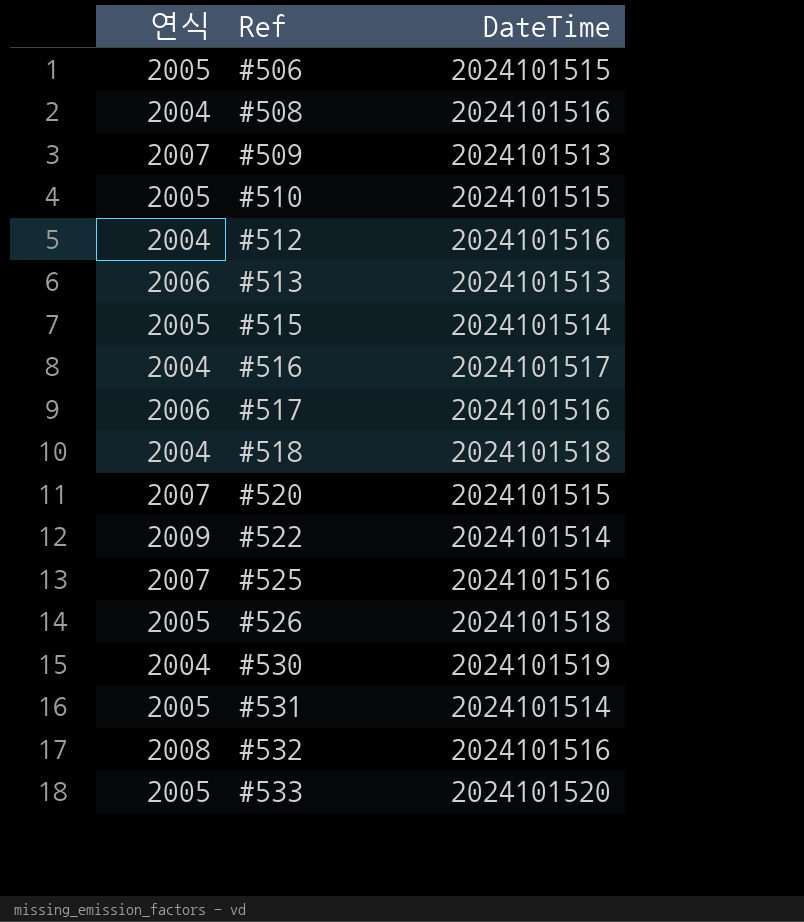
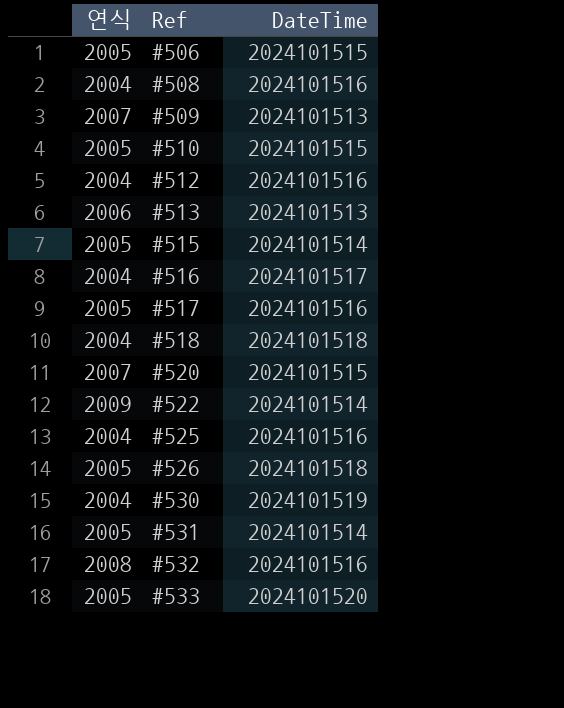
#517 | 연식: 2006 -> 2005
#525 | 연식: 2007 -> 2004

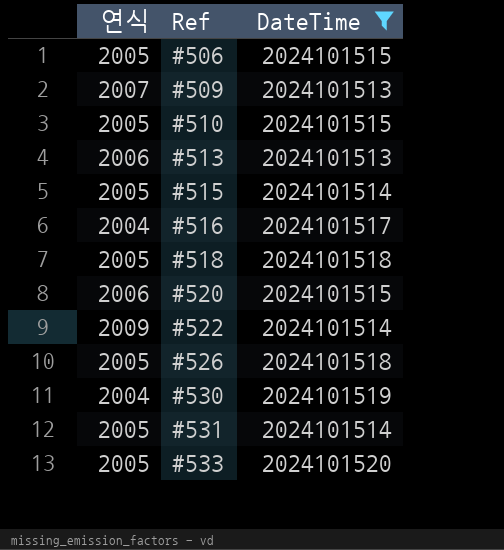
filter: none -> DateTime != 2024101516
#518 | 연식: 2004 -> 2005
#520 | 연식: 2007 -> 2006

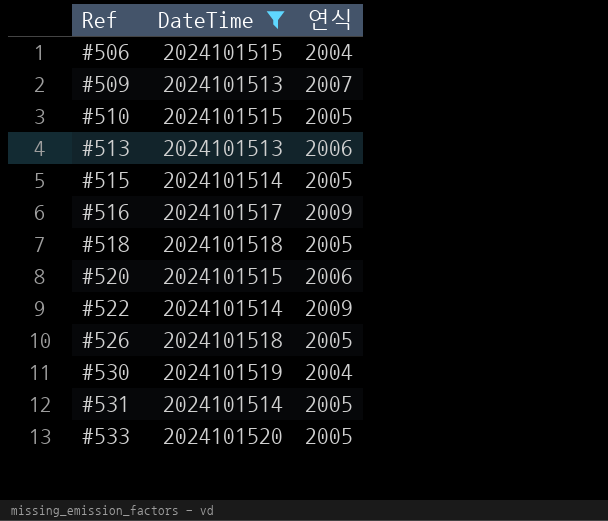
column 연식 | position: 1 -> 3
#506 | 연식: 2005 -> 2004
#516 | 연식: 2004 -> 2009

